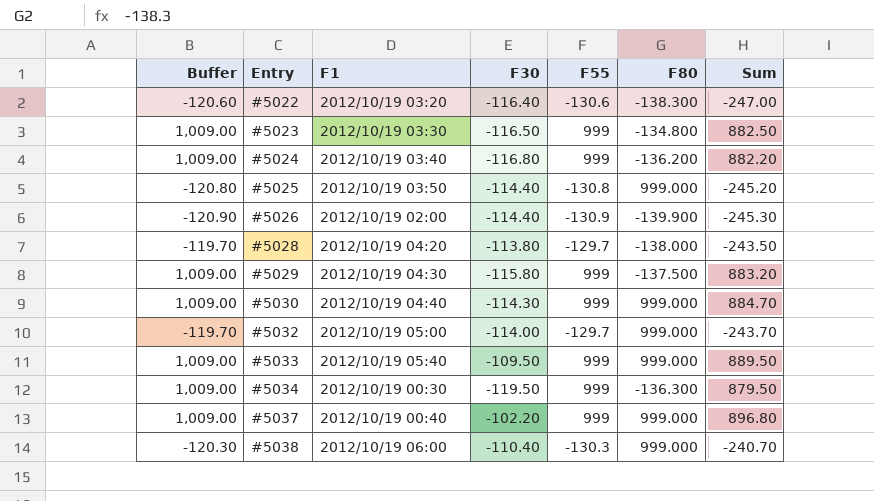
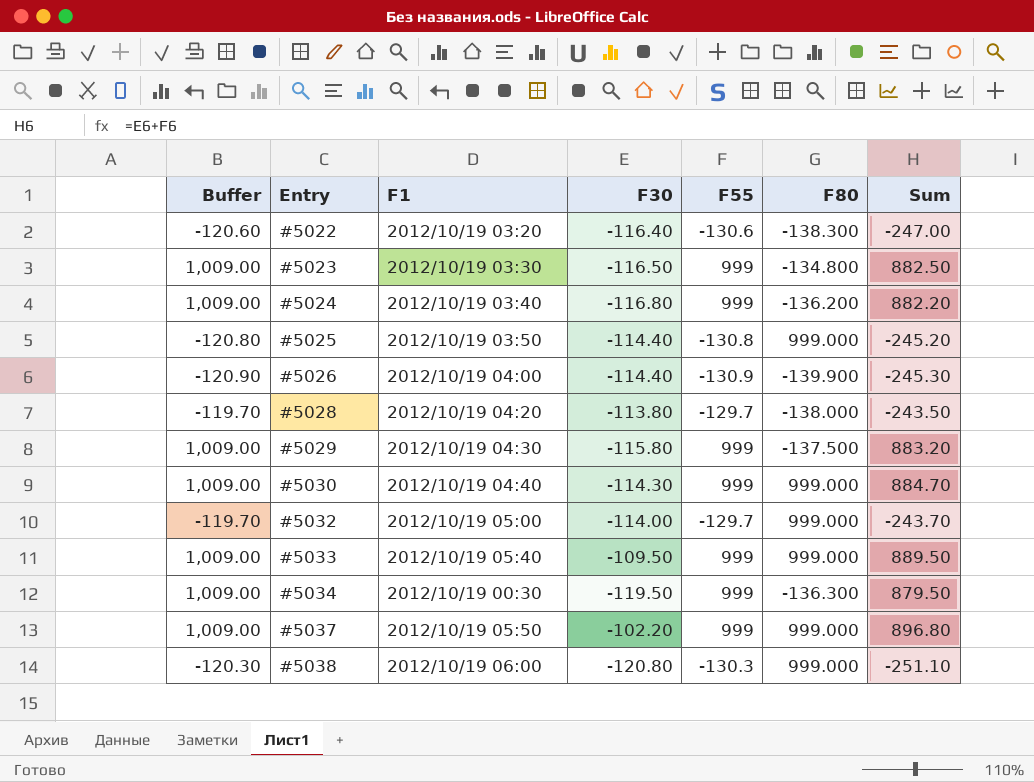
#5026 | F1: 2012/10/19 02:00 -> 2012/10/19 04:00
#5037 | F1: 2012/10/19 00:40 -> 2012/10/19 05:50
#5038 | F30: -110.40 -> -120.80
#5038 | Sum: -240.70 -> -251.10

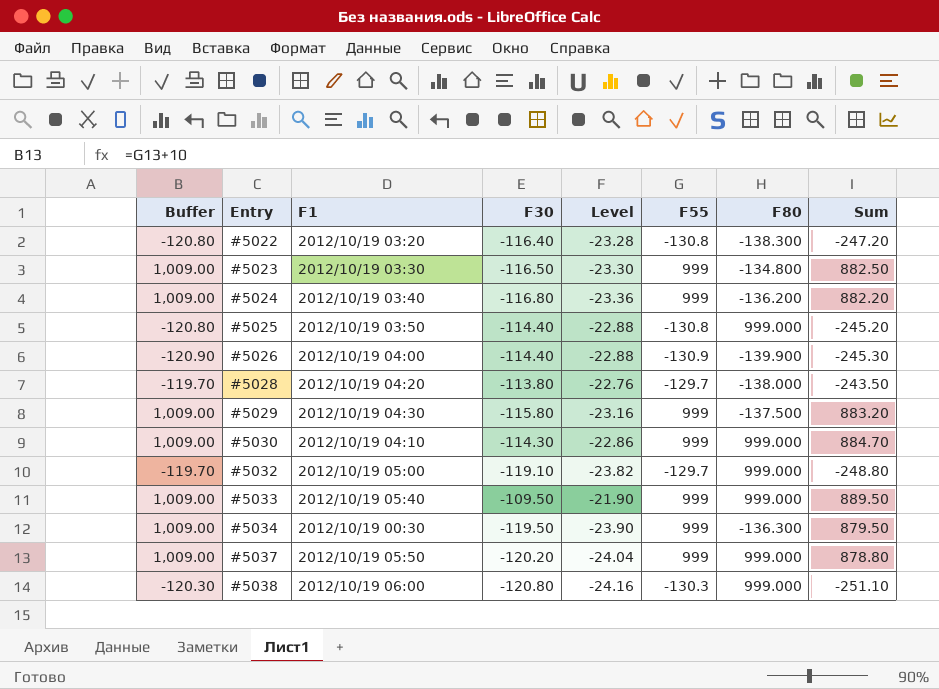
column Level | formula: none -> [F30] * 0.2
#5022 | Buffer: -120.60 -> -120.80
#5022 | F55: -130.6 -> -130.8
#5022 | Sum: -247.00 -> -247.20
#5030 | F1: 2012/10/19 04:40 -> 2012/10/19 04:10
#5032 | F30: -114.00 -> -119.10
#5032 | Sum: -243.70 -> -248.80
#5037 | F30: -102.20 -> -120.20
#5037 | Sum: 896.80 -> 878.80

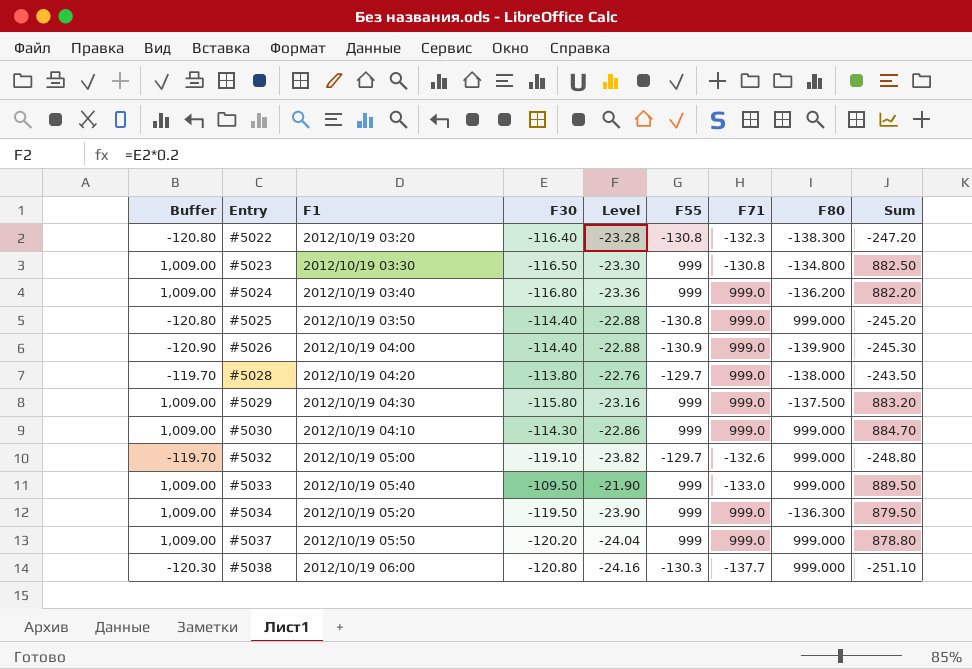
column F71 | position: none -> 7
#5034 | F1: 2012/10/19 00:30 -> 2012/10/19 05:20

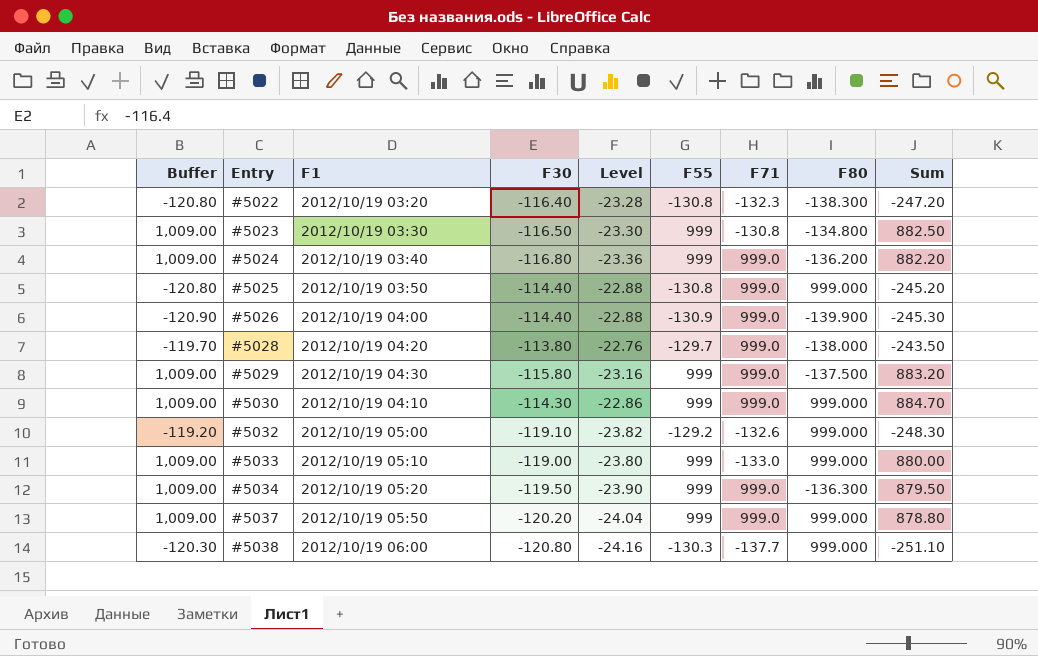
#5032 | Buffer: -119.70 -> -119.20
#5032 | F55: -129.7 -> -129.2
#5032 | Sum: -248.80 -> -248.30
#5033 | F1: 2012/10/19 05:40 -> 2012/10/19 05:10
#5033 | F30: -109.50 -> -119.00
#5033 | Level: -21.90 -> -23.80
#5033 | Sum: 889.50 -> 880.00

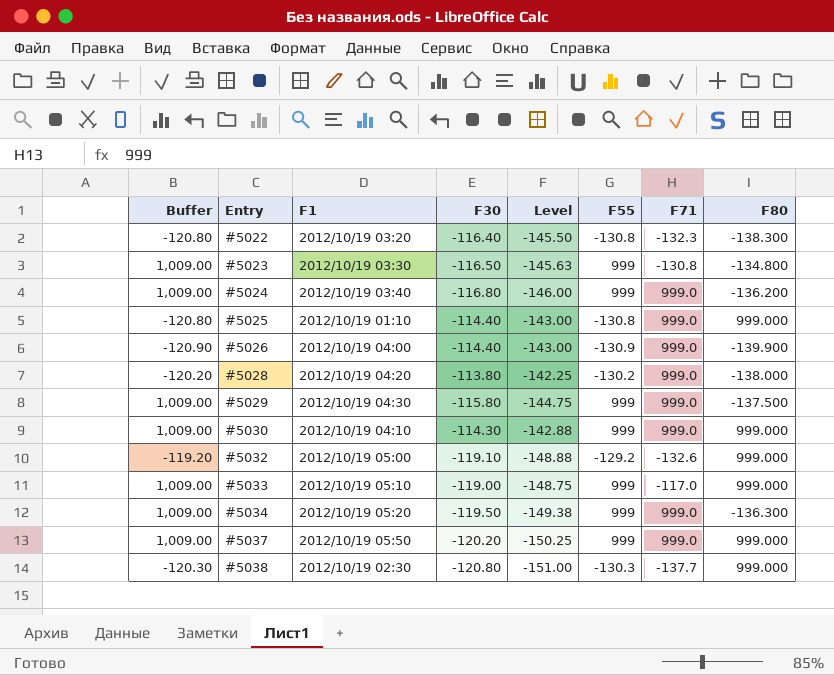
column Sum | formula: [F30] + [F55] -> none
column Level | formula: [F30] * 0.2 -> [F30] * 1.25
#5025 | F1: 2012/10/19 03:50 -> 2012/10/19 01:10
#5028 | Buffer: -119.70 -> -120.20
#5028 | F55: -129.7 -> -130.2
#5033 | F71: -133.0 -> -117.0
#5038 | F1: 2012/10/19 06:00 -> 2012/10/19 02:30

